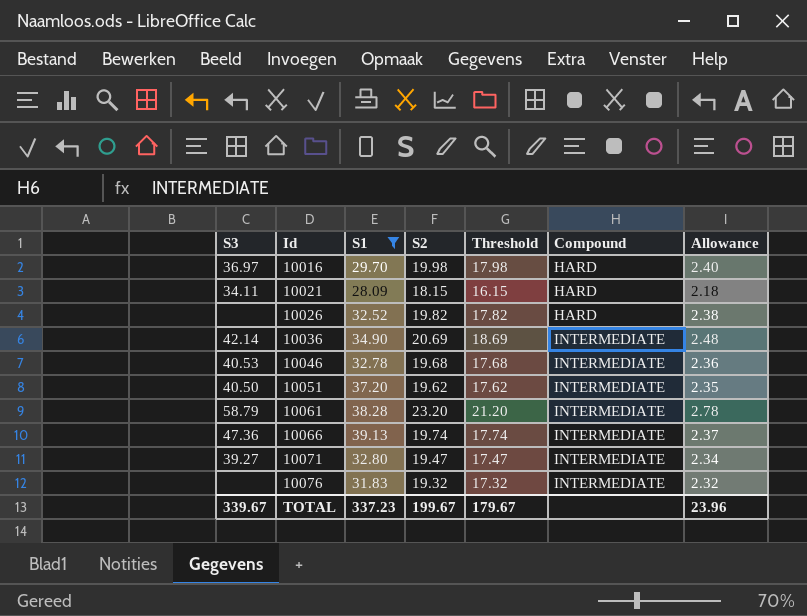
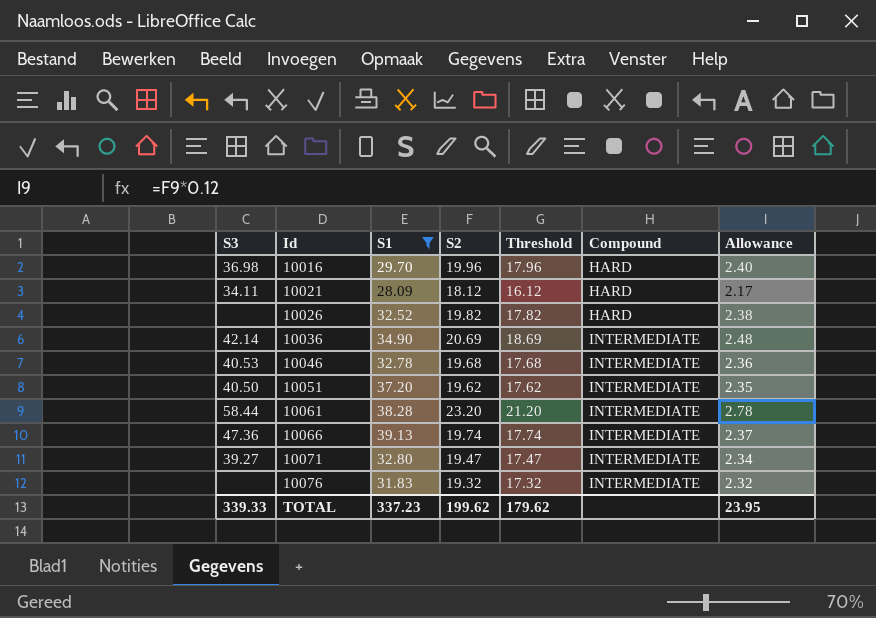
10016 | S3: 36.97 -> 36.98
10016 | S2: 19.98 -> 19.96
10016 | Threshold: 17.98 -> 17.96
10021 | S2: 18.15 -> 18.12
10021 | Threshold: 16.15 -> 16.12
10021 | Allowance: 2.18 -> 2.17
10061 | S3: 58.79 -> 58.44
TOTAL | S3: 339.67 -> 339.33
TOTAL | S2: 199.67 -> 199.62
TOTAL | Threshold: 179.67 -> 179.62
TOTAL | Allowance: 23.96 -> 23.95

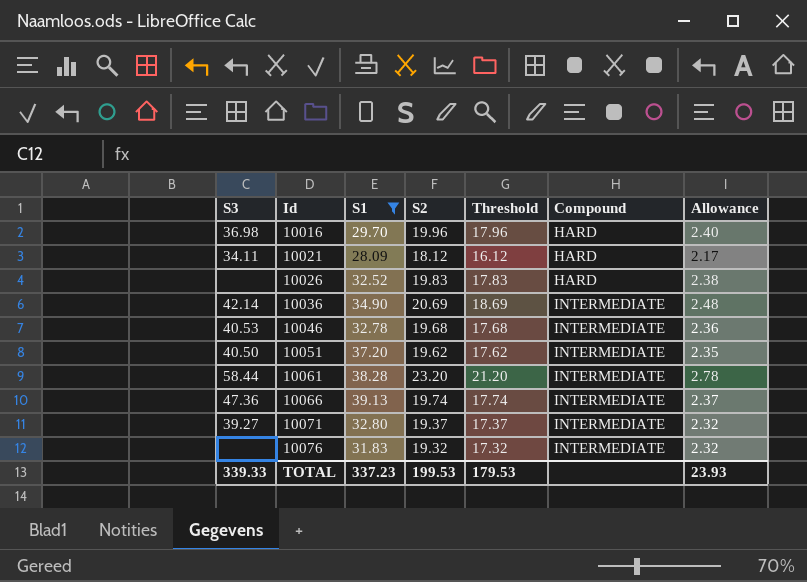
10026 | S2: 19.82 -> 19.83
10026 | Threshold: 17.82 -> 17.83
10071 | S2: 19.47 -> 19.37
10071 | Threshold: 17.47 -> 17.37
10071 | Allowance: 2.34 -> 2.32
TOTAL | S2: 199.62 -> 199.53
TOTAL | Threshold: 179.62 -> 179.53
TOTAL | Allowance: 23.95 -> 23.93

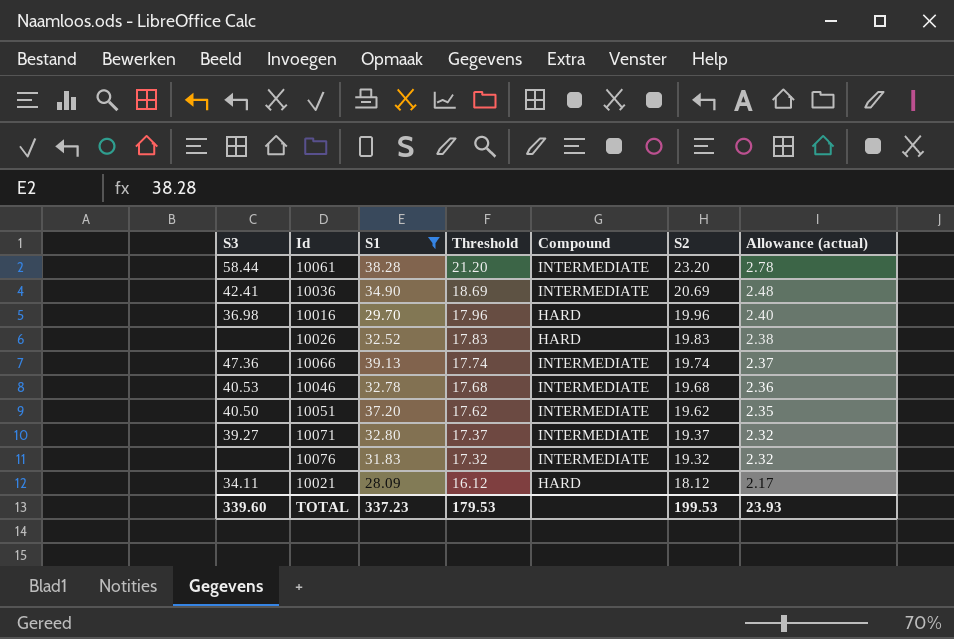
row order: Id ascending -> Threshold descending
column S2 | position: 4 -> 6
column name: Allowance -> Allowance (actual)
10036 | S3: 42.14 -> 42.41
TOTAL | S3: 339.33 -> 339.60

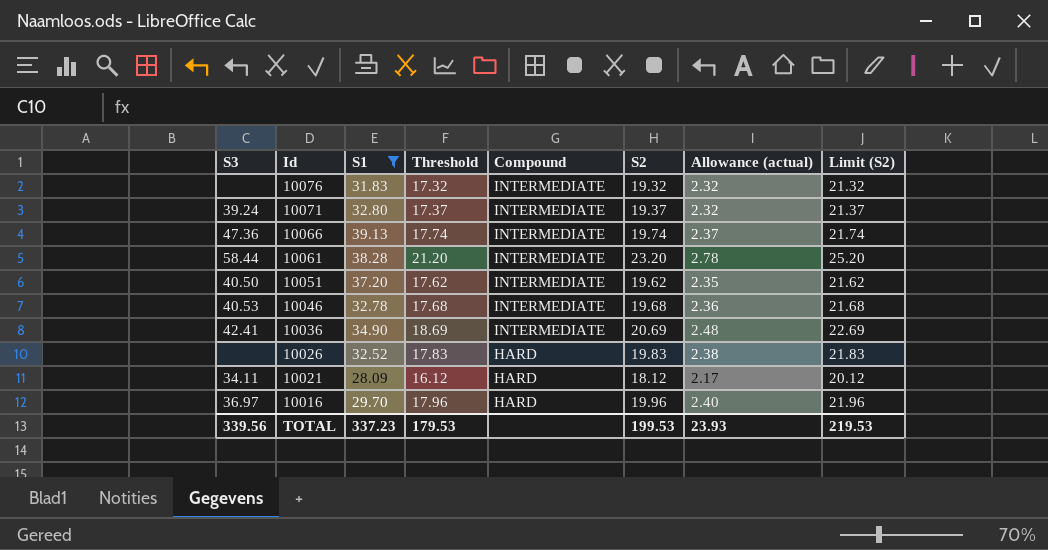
row order: Threshold descending -> Id descending
column Limit (S2) | formula: none -> [S2] + 2
10071 | S3: 39.27 -> 39.24
10016 | S3: 36.98 -> 36.97
TOTAL | S3: 339.60 -> 339.56

